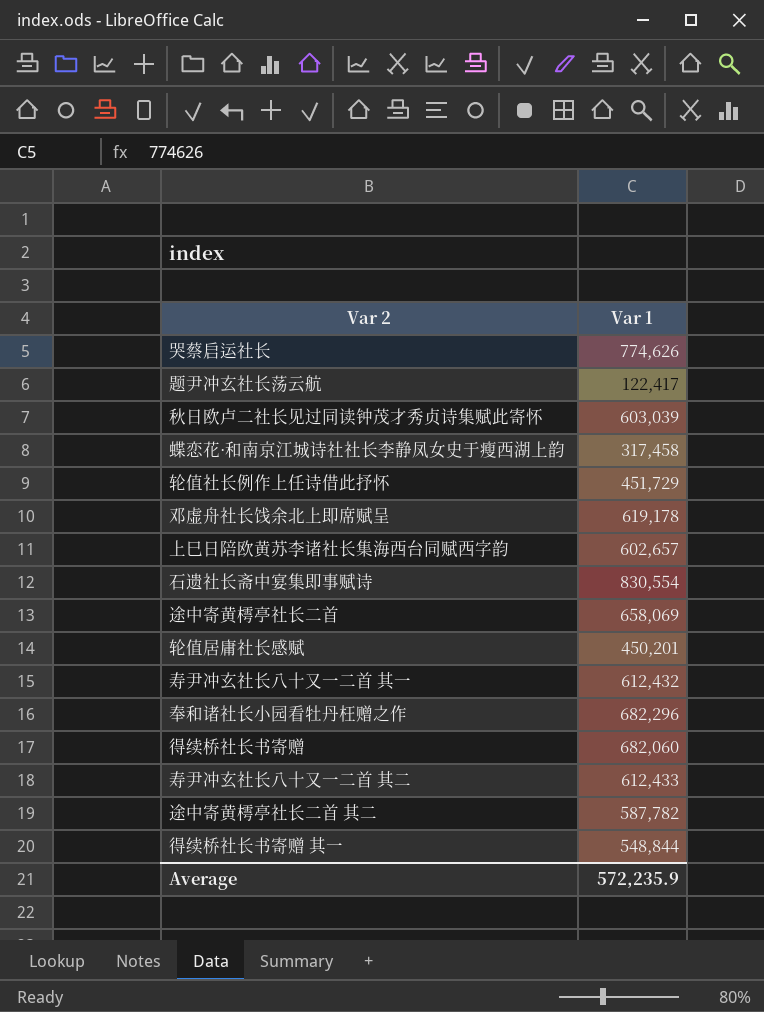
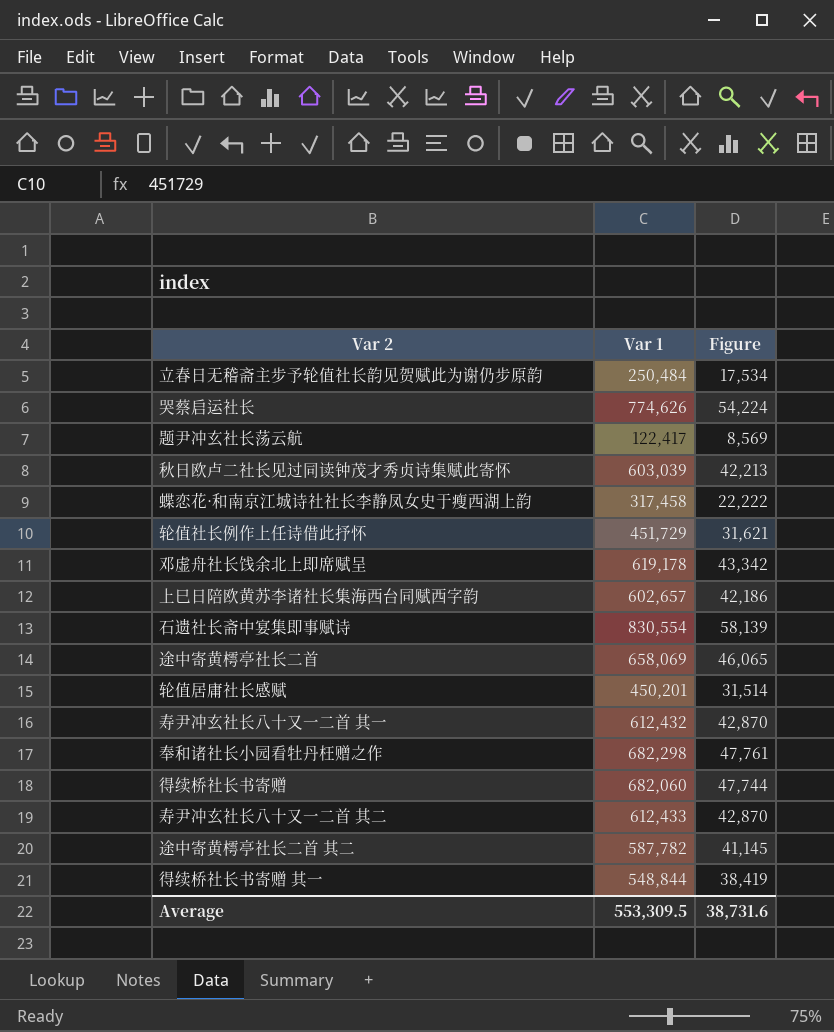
column Figure | formula: none -> [Var 1] * 0.07
row 立春日无稽斋主步予轮值社长韵见贺赋此为谢仍步原韵: none -> 250,484 | 17,534
奉和诸社长小园看牡丹枉赠之作 | Var 1: 682,296 -> 682,298
Average | Var 1: 572,235.9 -> 553,309.5

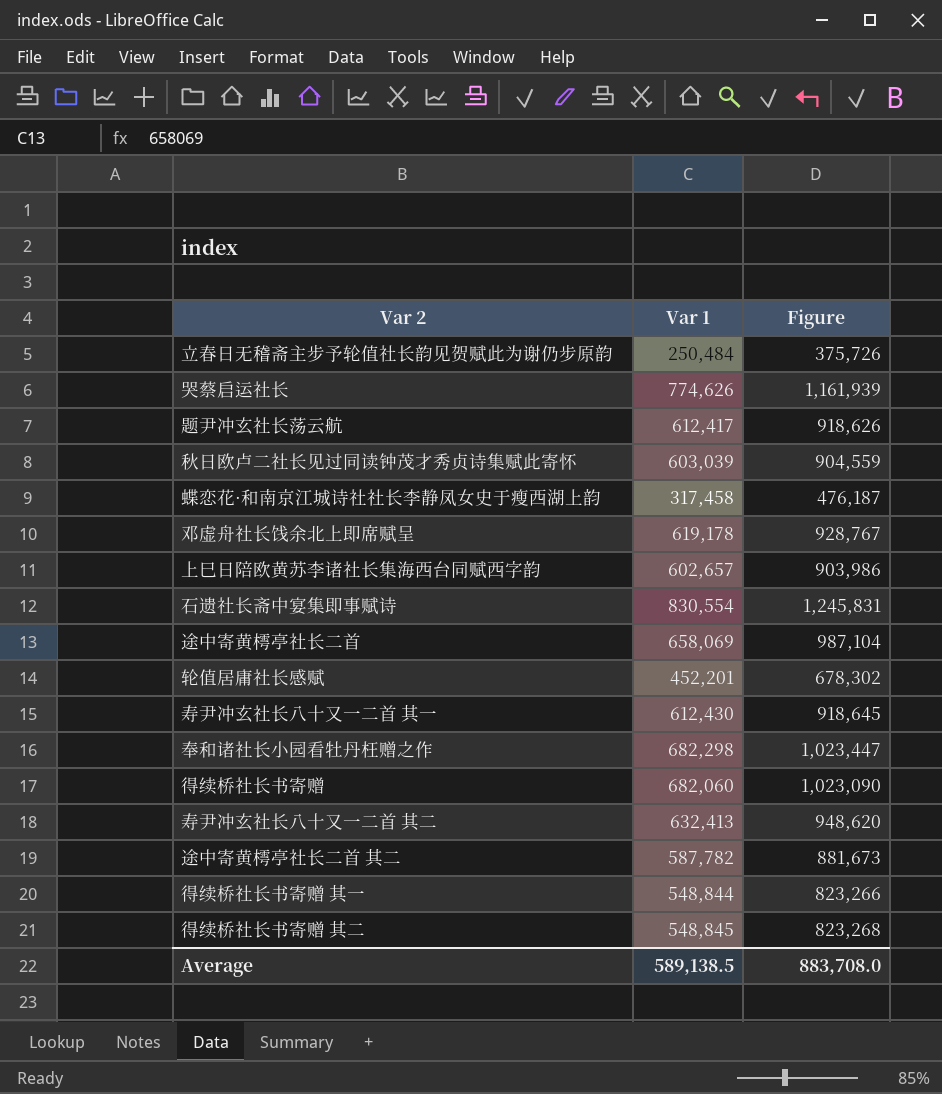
column Figure | formula: [Var 1] * 0.07 -> [Var 1] * 1.5
row 轮值社长例作上任诗借此抒怀: 451,729 | 31,621 -> none
题尹冲玄社长荡云航 | Var 1: 122,417 -> 612,417
轮值居庸社长感赋 | Var 1: 450,201 -> 452,201
寿尹冲玄社长八十又一二首 其一 | Var 1: 612,432 -> 612,430
寿尹冲玄社长八十又一二首 其二 | Var 1: 612,433 -> 632,413
row 得续桥社长书寄赠 其二: none -> 548,845 | 823,268
Average | Var 1: 553,309.5 -> 589,138.5
Average | Figure: 38,731.6 -> 883,708.0

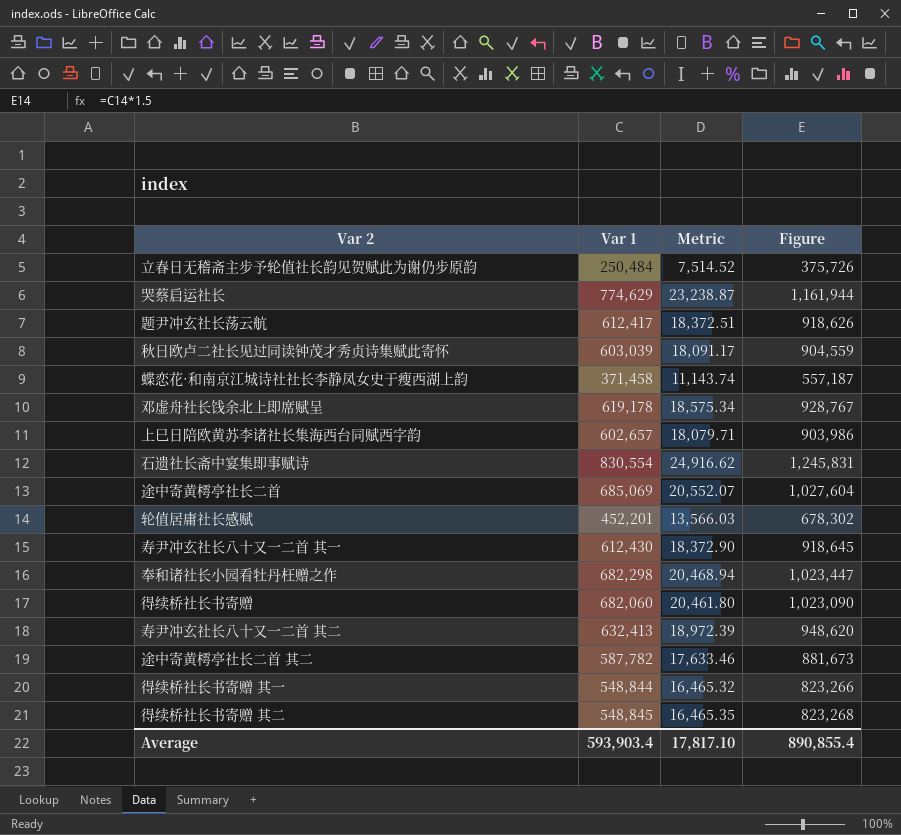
column Metric | formula: none -> [Var 1] * 0.03
哭蔡启运社长 | Var 1: 774,626 -> 774,629
哭蔡启运社长 | Figure: 1,161,939 -> 1,161,944
蝶恋花·和南京江城诗社社长李静凤女史于瘦西湖上韵 | Var 1: 317,458 -> 371,458
蝶恋花·和南京江城诗社社长李静凤女史于瘦西湖上韵 | Figure: 476,187 -> 557,187
途中寄黄樗亭社长二首 | Var 1: 658,069 -> 685,069
途中寄黄樗亭社长二首 | Figure: 987,104 -> 1,027,604
Average | Var 1: 589,138.5 -> 593,903.4
Average | Figure: 883,708.0 -> 890,855.4

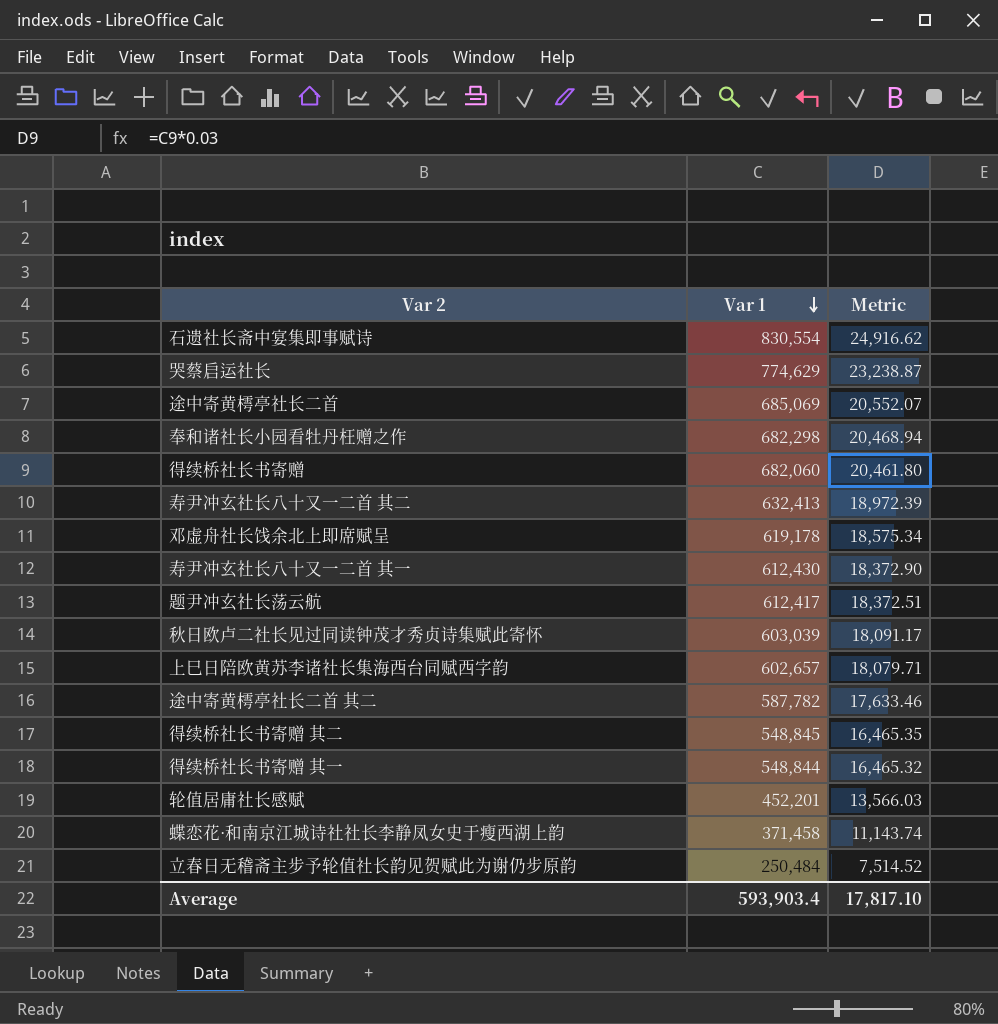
row order: none -> Var 1 descending
column Figure | formula: [Var 1] * 1.5 -> none

